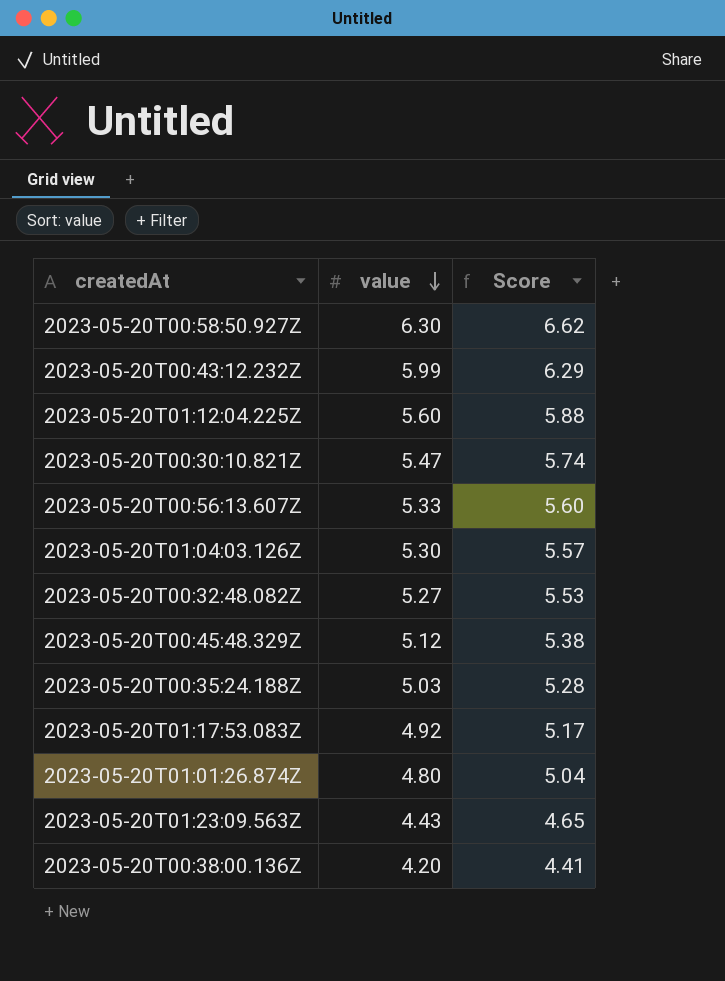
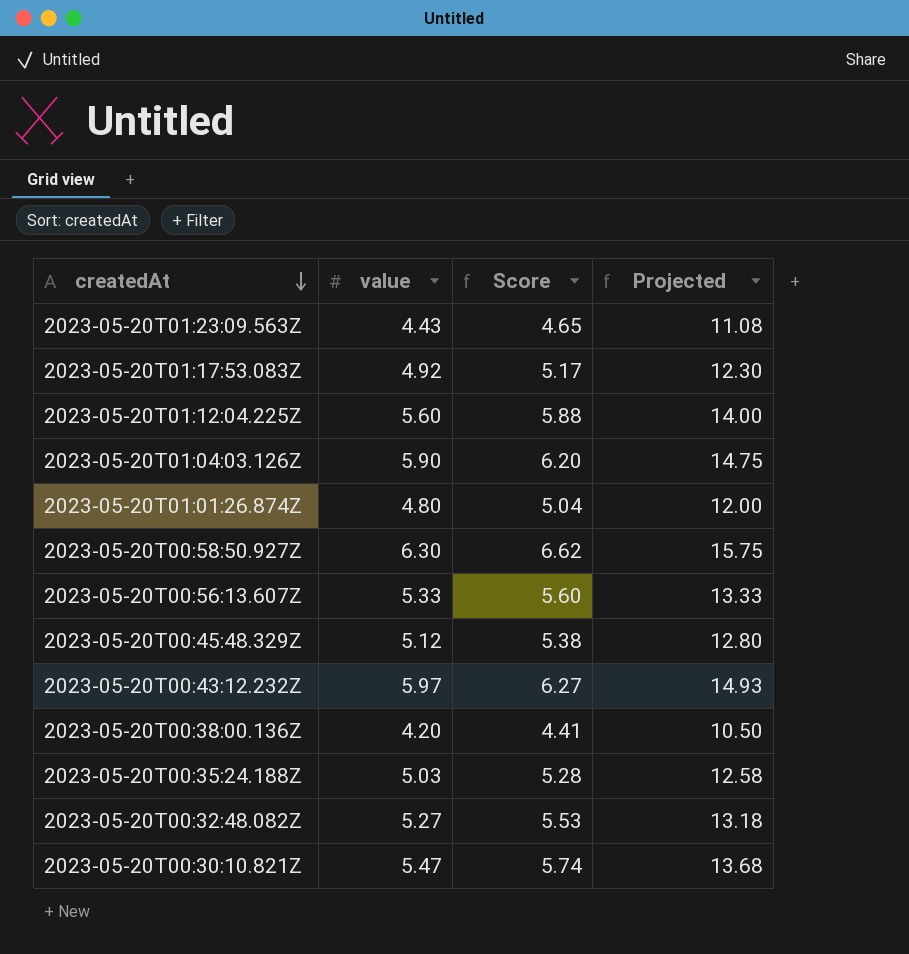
row order: value descending -> createdAt descending
column Projected | formula: none -> [value] * 2.5
2023-05-20T01:04:03.126Z | value: 5.30 -> 5.90
2023-05-20T01:04:03.126Z | Score: 5.57 -> 6.20
2023-05-20T00:43:12.232Z | value: 5.99 -> 5.97
2023-05-20T00:43:12.232Z | Score: 6.29 -> 6.27

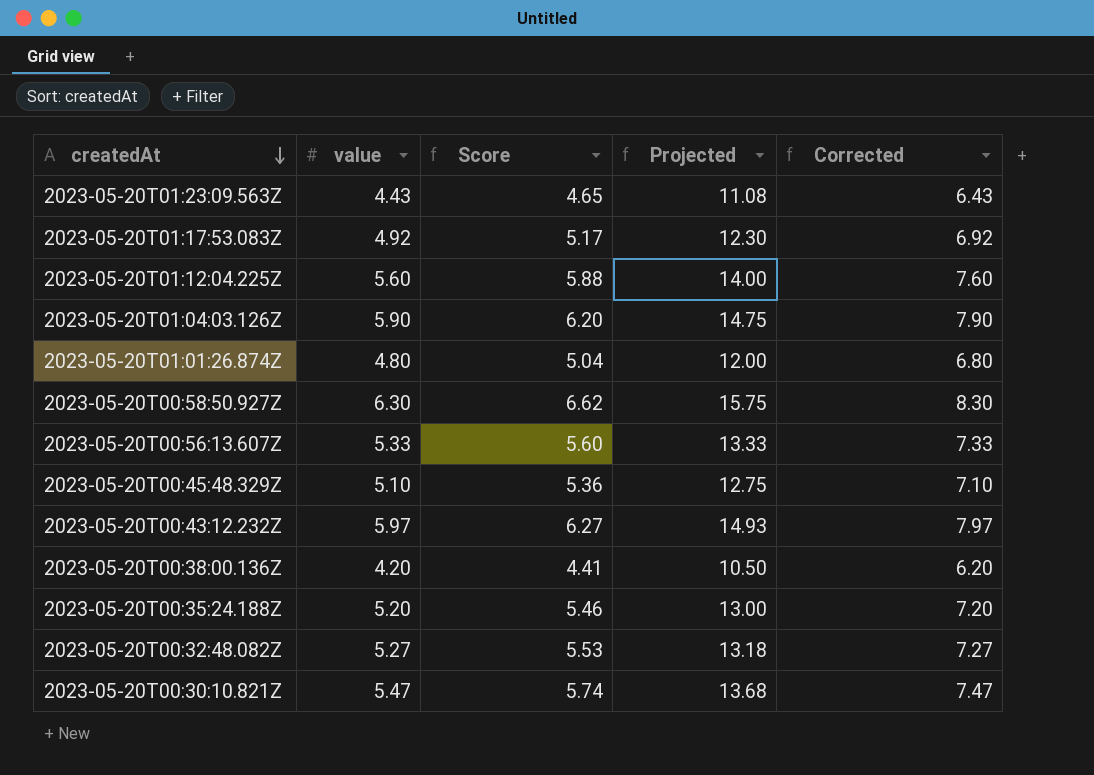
column Corrected | formula: none -> [value] + 2
2023-05-20T00:45:48.329Z | value: 5.12 -> 5.10
2023-05-20T00:45:48.329Z | Score: 5.38 -> 5.36
2023-05-20T00:45:48.329Z | Projected: 12.80 -> 12.75
2023-05-20T00:35:24.188Z | value: 5.03 -> 5.20
2023-05-20T00:35:24.188Z | Score: 5.28 -> 5.46
2023-05-20T00:35:24.188Z | Projected: 12.58 -> 13.00

